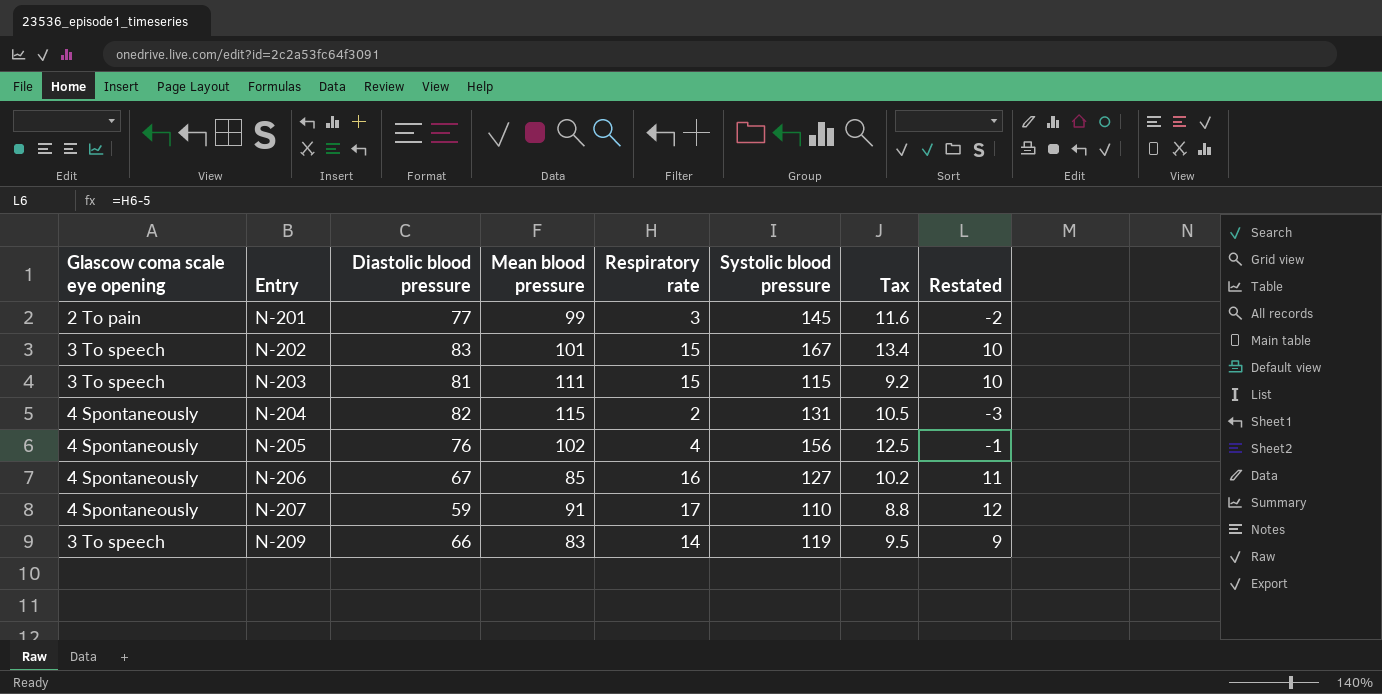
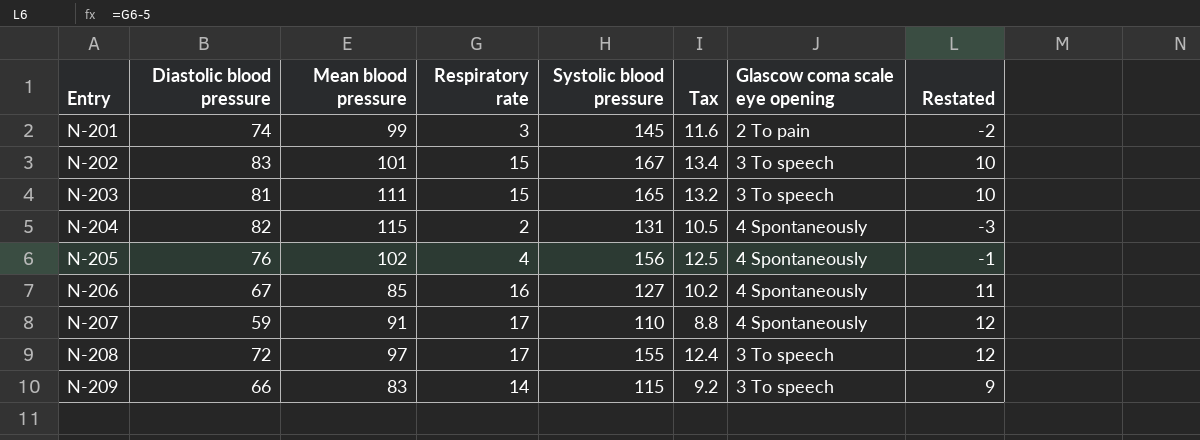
column Glascow coma scale eye opening | position: 1 -> 7
N-201 | Diastolic blood pressure: 77 -> 74
N-203 | Systolic blood pressure: 115 -> 165
N-203 | Tax: 9.2 -> 13.2
row N-208: none -> 72 | 97 | 17 | 155 | 12.4 | 3 To speech | 12
N-209 | Systolic blood pressure: 119 -> 115
N-209 | Tax: 9.5 -> 9.2

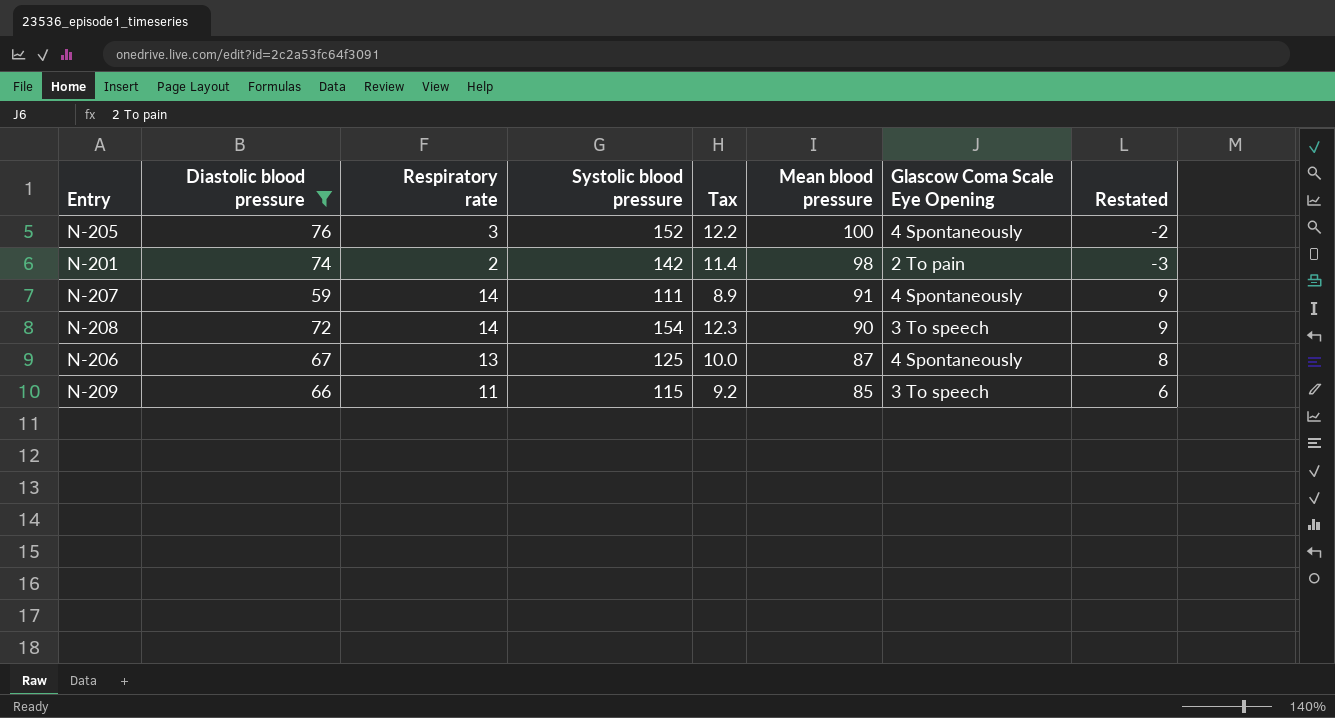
filter: none -> Diastolic blood pressure <= 76
row order: Entry ascending -> Mean blood pressure descending
column Mean blood pressure | position: 3 -> 6
column name: Glascow coma scale eye opening -> Glascow Coma Scale Eye Opening
N-205 | Respiratory rate: 4 -> 3
N-205 | Systolic blood pressure: 156 -> 152
N-205 | Tax: 12.5 -> 12.2
N-205 | Mean blood pressure: 102 -> 100
N-205 | Restated: -1 -> -2
N-201 | Respiratory rate: 3 -> 2
N-201 | Systolic blood pressure: 145 -> 142
N-201 | Tax: 11.6 -> 11.4
N-201 | Mean blood pressure: 99 -> 98
N-201 | Restated: -2 -> -3
N-207 | Respiratory rate: 17 -> 14
N-207 | Systolic blood pressure: 110 -> 111
N-207 | Tax: 8.8 -> 8.9
N-207 | Restated: 12 -> 9
N-208 | Respiratory rate: 17 -> 14
N-208 | Systolic blood pressure: 155 -> 154
N-208 | Tax: 12.4 -> 12.3
N-208 | Mean blood pressure: 97 -> 90
N-208 | Restated: 12 -> 9
N-206 | Respiratory rate: 16 -> 13
N-206 | Systolic blood pressure: 127 -> 125
N-206 | Tax: 10.2 -> 10.0
N-206 | Mean blood pressure: 85 -> 87
N-206 | Restated: 11 -> 8
N-209 | Respiratory rate: 14 -> 11
N-209 | Mean blood pressure: 83 -> 85
N-209 | Restated: 9 -> 6

